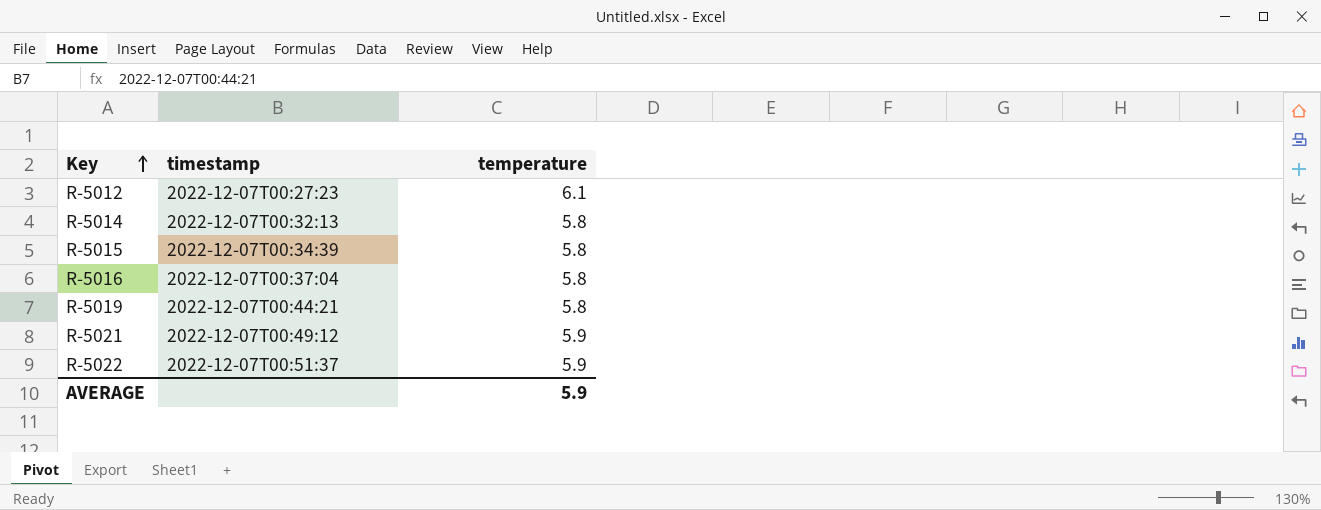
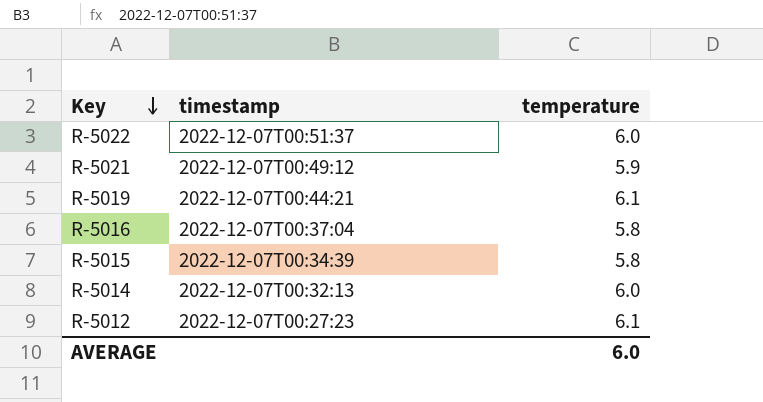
row order: Key ascending -> Key descending
R-5022 | temperature: 5.9 -> 6.0
R-5019 | temperature: 5.8 -> 6.1
R-5014 | temperature: 5.8 -> 6.0
AVERAGE | temperature: 5.9 -> 6.0

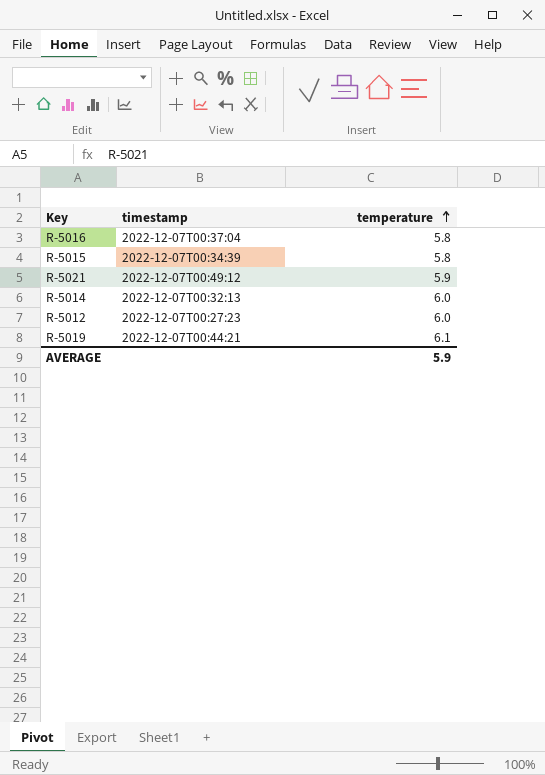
row order: Key descending -> temperature ascending
row R-5022: 2022-12-07T00:51:37 | 6.0 -> none
R-5012 | temperature: 6.1 -> 6.0
AVERAGE | temperature: 6.0 -> 5.9

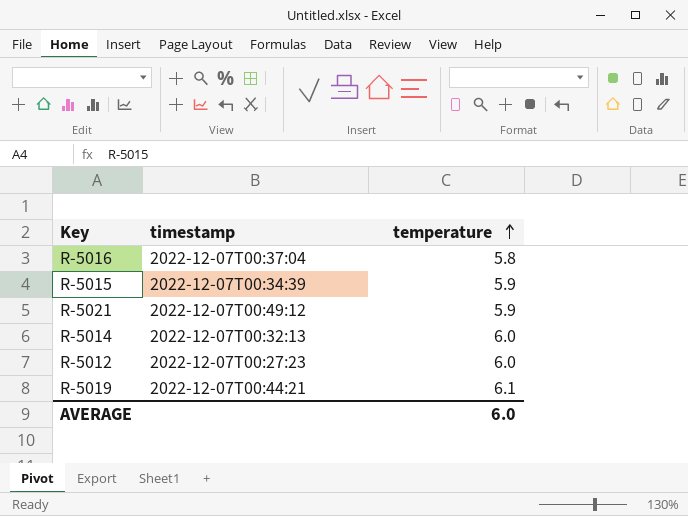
R-5015 | temperature: 5.8 -> 5.9
AVERAGE | temperature: 5.9 -> 6.0

